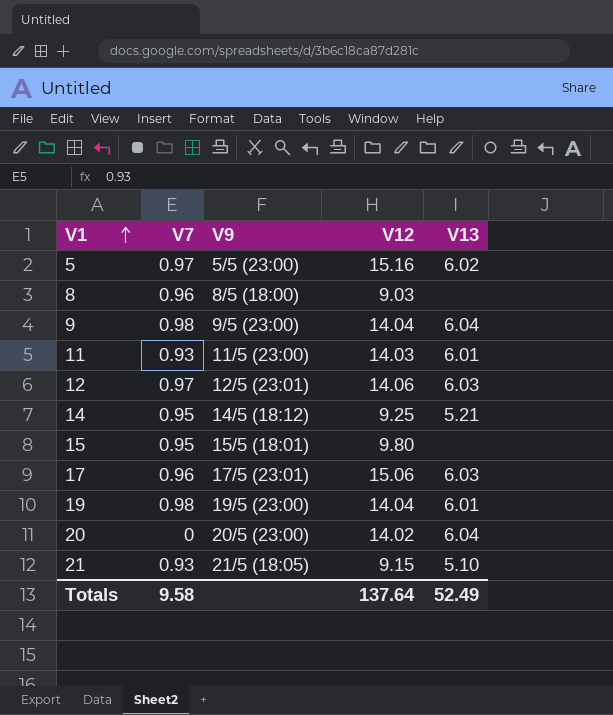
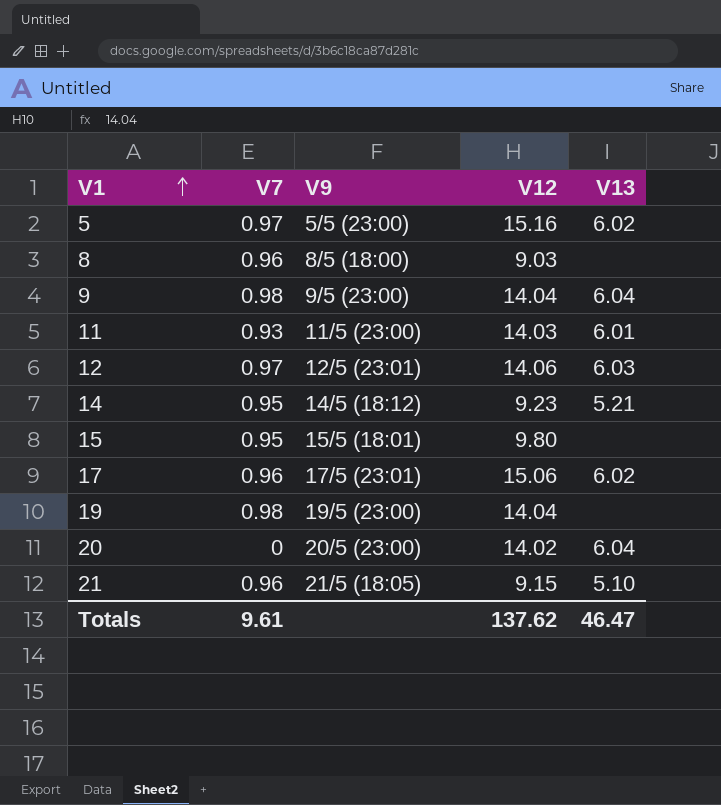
14 | V12: 9.25 -> 9.23
17 | V13: 6.03 -> 6.02
19 | V13: 6.01 -> none
21 | V7: 0.93 -> 0.96
Totals | V7: 9.58 -> 9.61
Totals | V12: 137.64 -> 137.62
Totals | V13: 52.49 -> 46.47

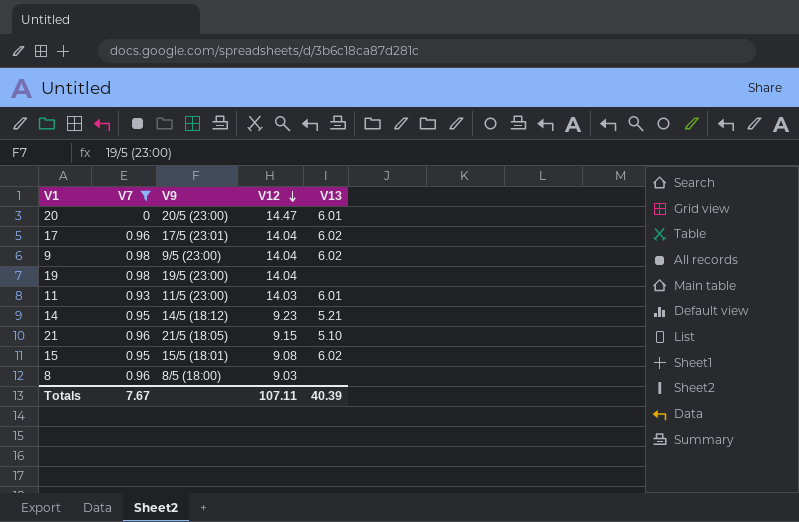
filter: none -> V7 != 0.97
row order: V1 ascending -> V12 descending
20 | V12: 14.02 -> 14.47
20 | V13: 6.04 -> 6.01
17 | V12: 15.06 -> 14.04
9 | V13: 6.04 -> 6.02
15 | V12: 9.80 -> 9.08
15 | V13: none -> 6.02
Totals | V7: 9.61 -> 7.67
Totals | V12: 137.62 -> 107.11
Totals | V13: 46.47 -> 40.39

